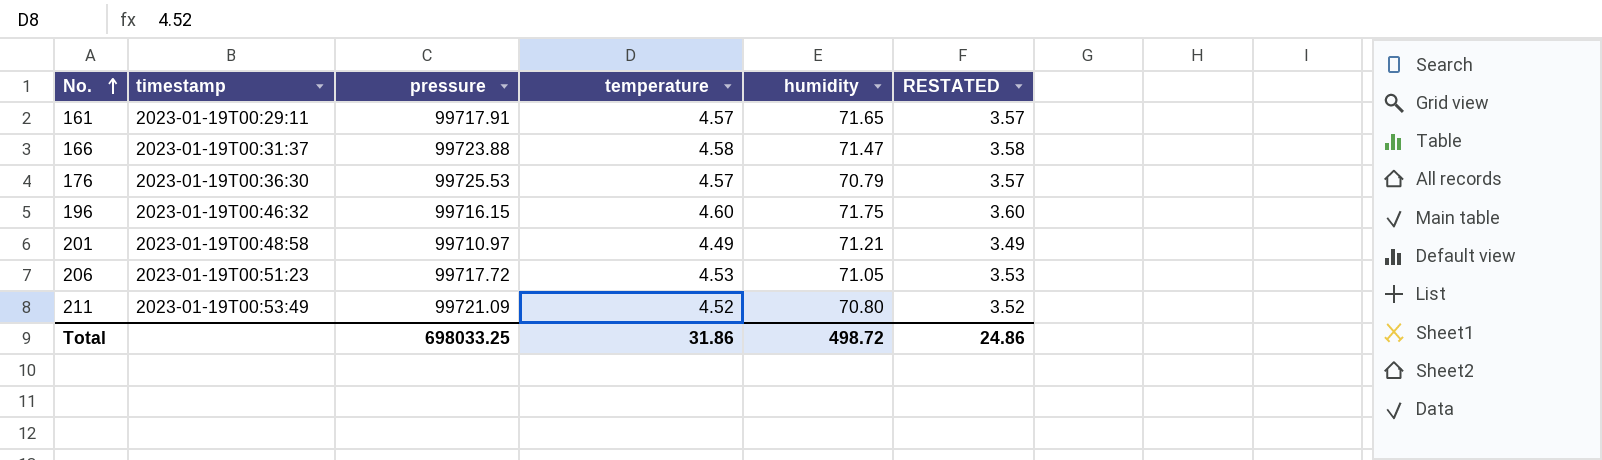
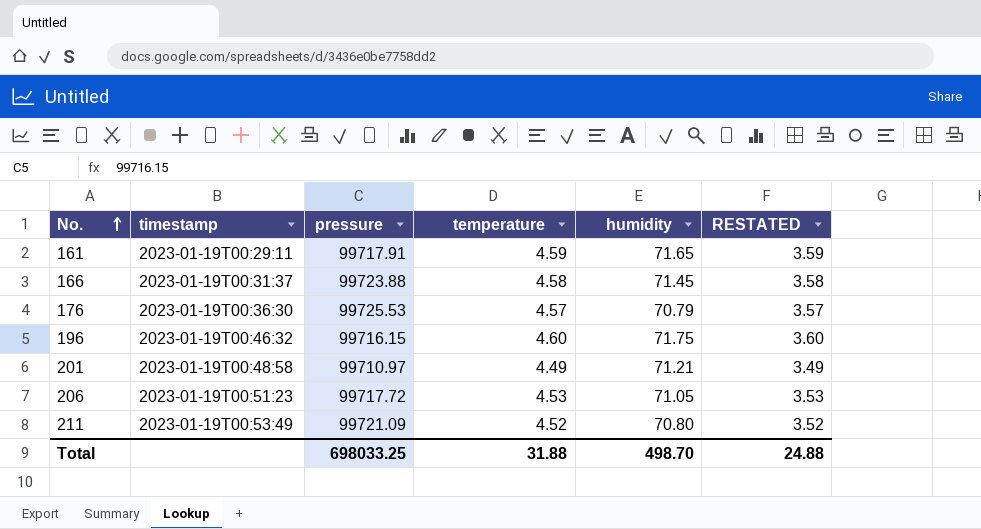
161 | temperature: 4.57 -> 4.59
161 | RESTATED: 3.57 -> 3.59
166 | humidity: 71.47 -> 71.45
Total | temperature: 31.86 -> 31.88
Total | humidity: 498.72 -> 498.70
Total | RESTATED: 24.86 -> 24.88

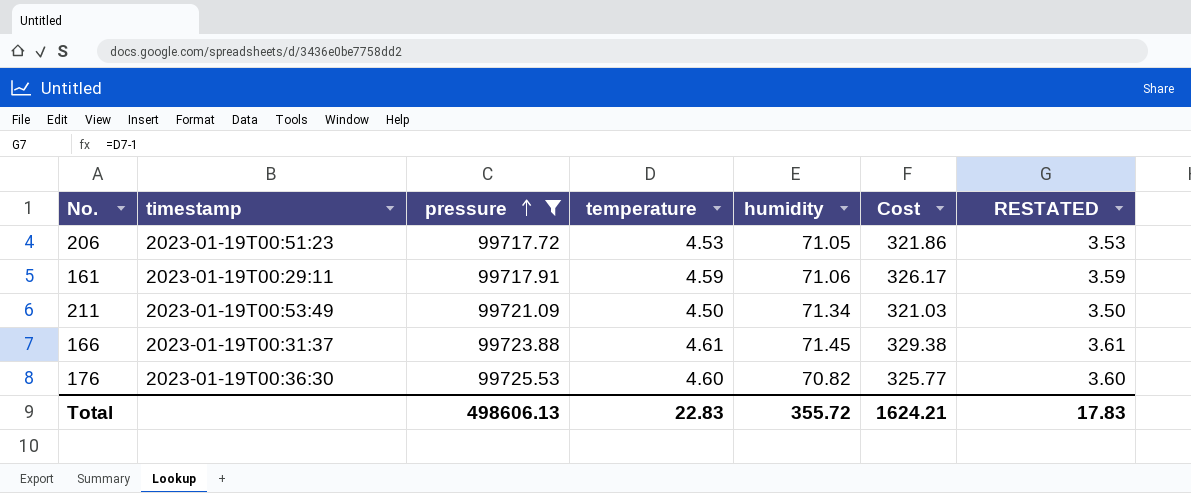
filter: none -> pressure >= 99717.72
row order: No. ascending -> pressure ascending
column Cost | formula: none -> [temperature] * [humidity]
161 | humidity: 71.65 -> 71.06
211 | temperature: 4.52 -> 4.50
211 | humidity: 70.80 -> 71.34
211 | RESTATED: 3.52 -> 3.50
166 | temperature: 4.58 -> 4.61
166 | RESTATED: 3.58 -> 3.61
176 | temperature: 4.57 -> 4.60
176 | humidity: 70.79 -> 70.82
176 | RESTATED: 3.57 -> 3.60
Total | pressure: 698033.25 -> 498606.13
Total | temperature: 31.88 -> 22.83
Total | humidity: 498.70 -> 355.72
Total | RESTATED: 24.88 -> 17.83

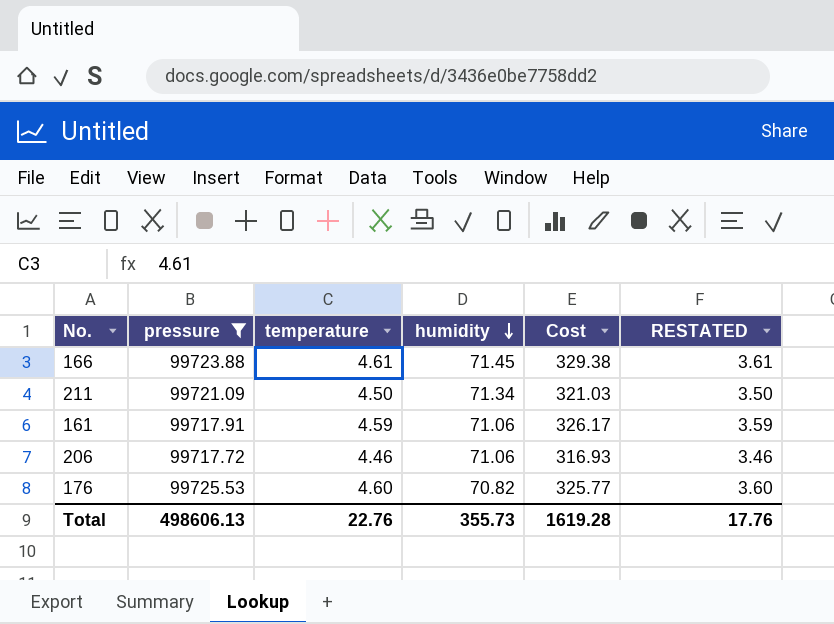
row order: pressure ascending -> humidity descending
column timestamp | position: 2 -> none
206 | temperature: 4.53 -> 4.46
206 | humidity: 71.05 -> 71.06
206 | Cost: 321.86 -> 316.93
206 | RESTATED: 3.53 -> 3.46
Total | temperature: 22.83 -> 22.76
Total | humidity: 355.72 -> 355.73
Total | Cost: 1624.21 -> 1619.28
Total | RESTATED: 17.83 -> 17.76

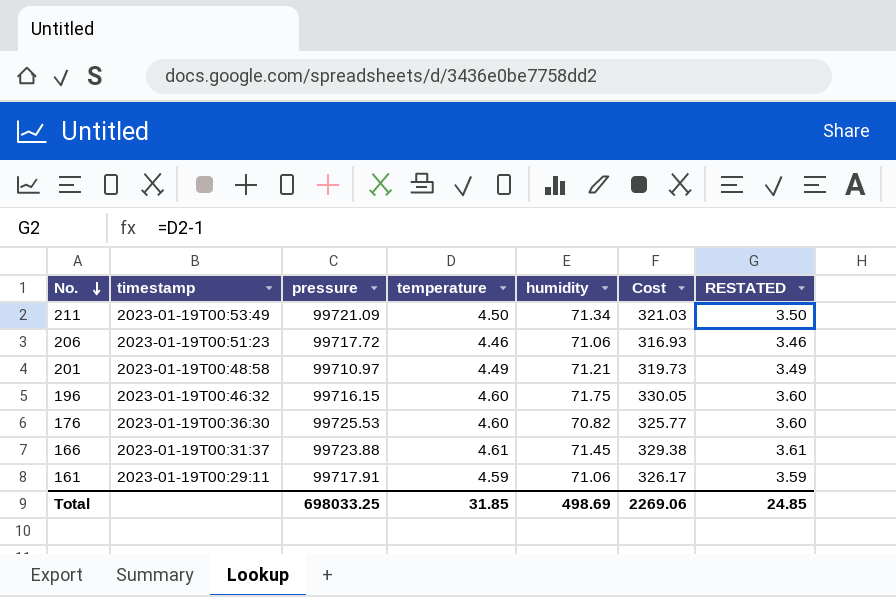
filter: pressure >= 99717.72 -> none
row order: humidity descending -> No. descending
column timestamp | position: none -> 2
Total | pressure: 498606.13 -> 698033.25
Total | temperature: 22.76 -> 31.85
Total | humidity: 355.73 -> 498.69
Total | Cost: 1619.28 -> 2269.06
Total | RESTATED: 17.76 -> 24.85

